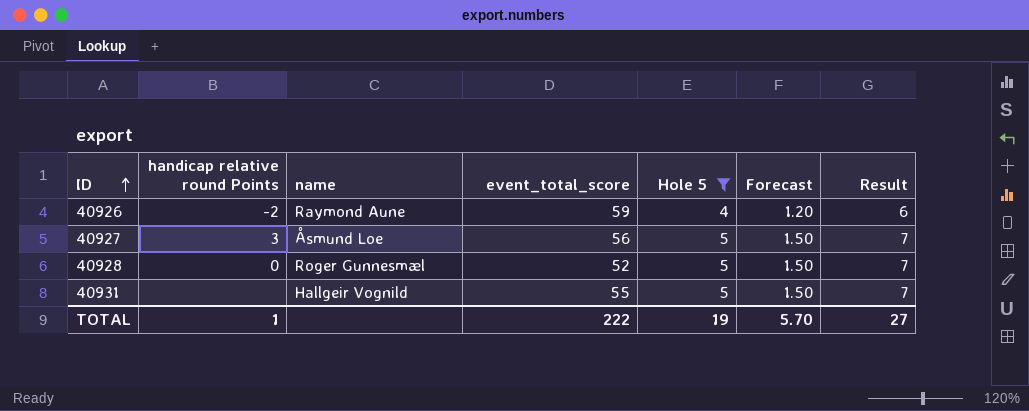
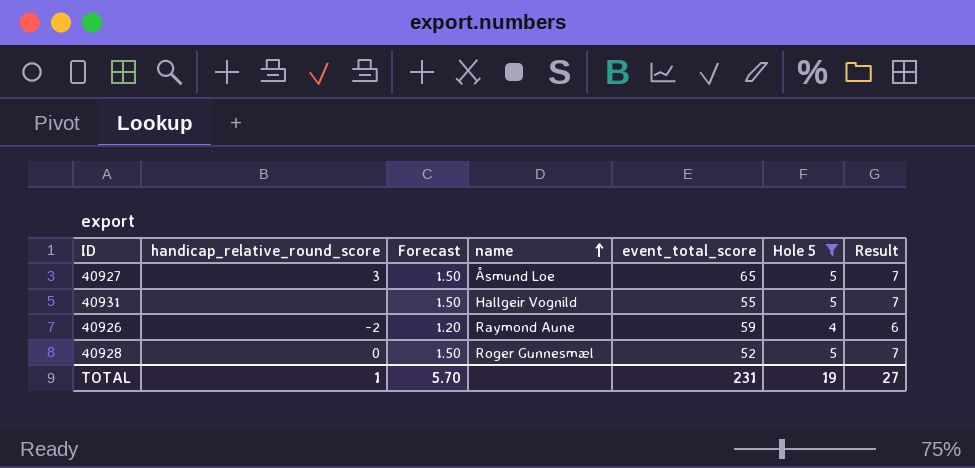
row order: ID ascending -> name ascending
column name: handicap relative round Points -> handicap_relative_round_score
column Forecast | position: 6 -> 3
40927 | event_total_score: 56 -> 65
TOTAL | event_total_score: 222 -> 231

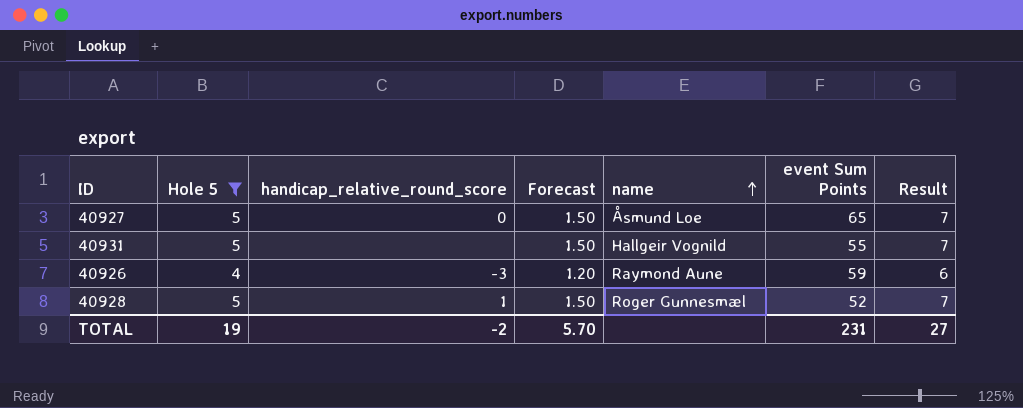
column Hole 5 | position: 6 -> 2
column name: event_total_score -> event Sum Points
40927 | handicap_relative_round_score: 3 -> 0
40926 | handicap_relative_round_score: -2 -> -3
40928 | handicap_relative_round_score: 0 -> 1
TOTAL | handicap_relative_round_score: 1 -> -2

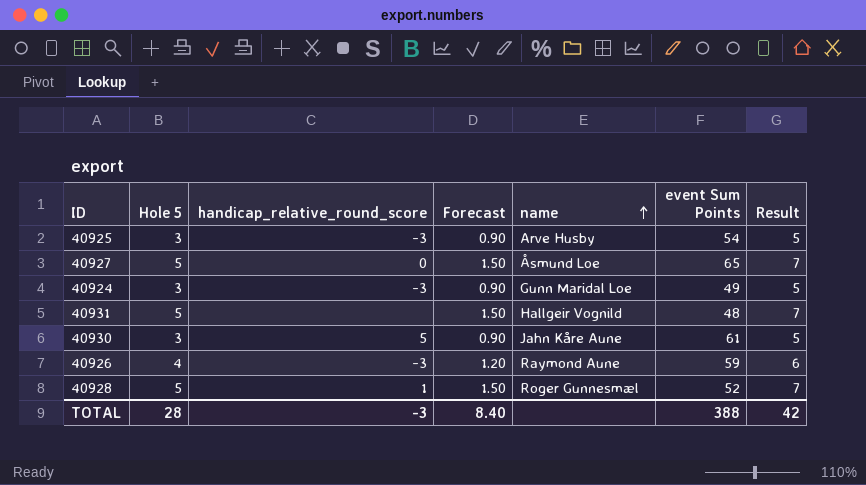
filter: Hole 5 != 3 -> none
40931 | event Sum Points: 55 -> 48
TOTAL | Hole 5: 19 -> 28
TOTAL | handicap_relative_round_score: -2 -> -3
TOTAL | Forecast: 5.70 -> 8.40
TOTAL | event Sum Points: 231 -> 388
TOTAL | Result: 27 -> 42

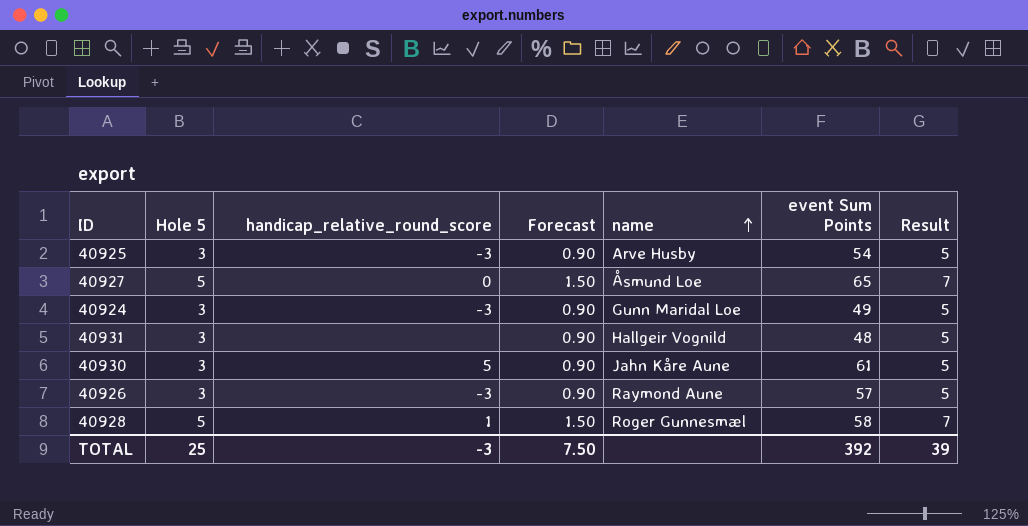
40931 | Hole 5: 5 -> 3
40931 | Forecast: 1.50 -> 0.90
40931 | Result: 7 -> 5
40926 | Hole 5: 4 -> 3
40926 | Forecast: 1.20 -> 0.90
40926 | event Sum Points: 59 -> 57
40926 | Result: 6 -> 5
40928 | event Sum Points: 52 -> 58
TOTAL | Hole 5: 28 -> 25
TOTAL | Forecast: 8.40 -> 7.50
TOTAL | event Sum Points: 388 -> 392
TOTAL | Result: 42 -> 39

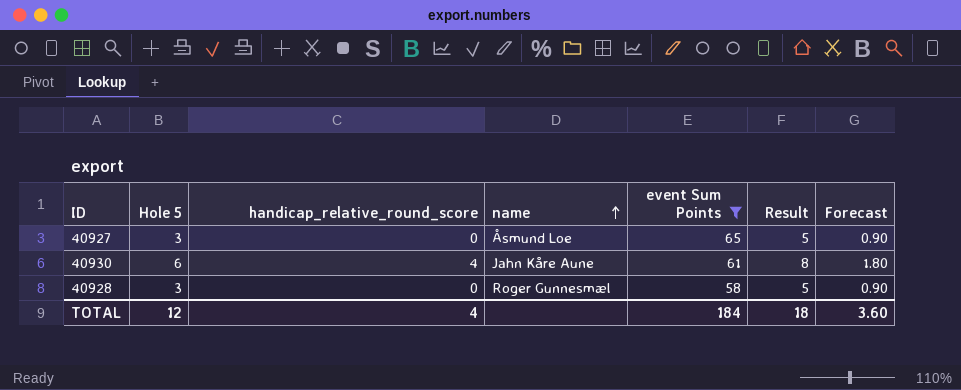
filter: none -> event Sum Points >= 58
column Forecast | position: 4 -> 7
40927 | Hole 5: 5 -> 3
40927 | Result: 7 -> 5
40927 | Forecast: 1.50 -> 0.90
40930 | Hole 5: 3 -> 6
40930 | handicap_relative_round_score: 5 -> 4
40930 | Result: 5 -> 8
40930 | Forecast: 0.90 -> 1.80
40928 | Hole 5: 5 -> 3
40928 | handicap_relative_round_score: 1 -> 0
40928 | Result: 7 -> 5
40928 | Forecast: 1.50 -> 0.90
TOTAL | Hole 5: 25 -> 12
TOTAL | handicap_relative_round_score: -3 -> 4
TOTAL | event Sum Points: 392 -> 184
TOTAL | Result: 39 -> 18
TOTAL | Forecast: 7.50 -> 3.60

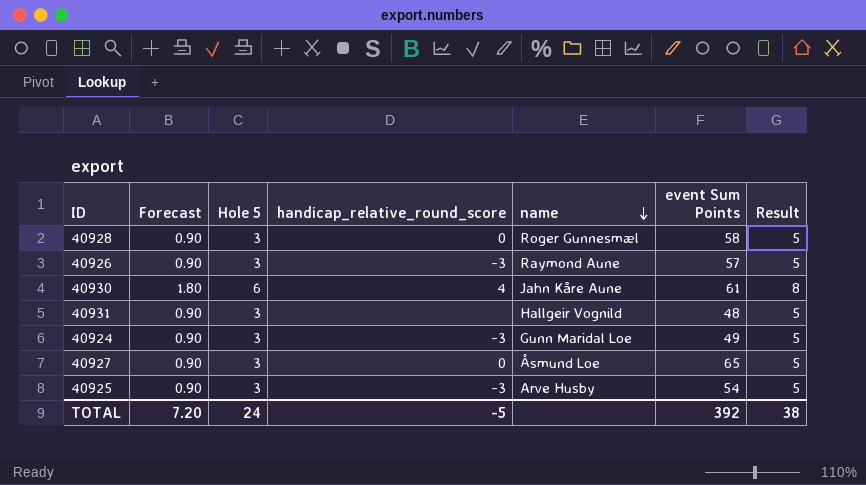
filter: event Sum Points >= 58 -> none
row order: name ascending -> name descending
column Forecast | position: 7 -> 2
TOTAL | Forecast: 3.60 -> 7.20
TOTAL | Hole 5: 12 -> 24
TOTAL | handicap_relative_round_score: 4 -> -5
TOTAL | event Sum Points: 184 -> 392
TOTAL | Result: 18 -> 38

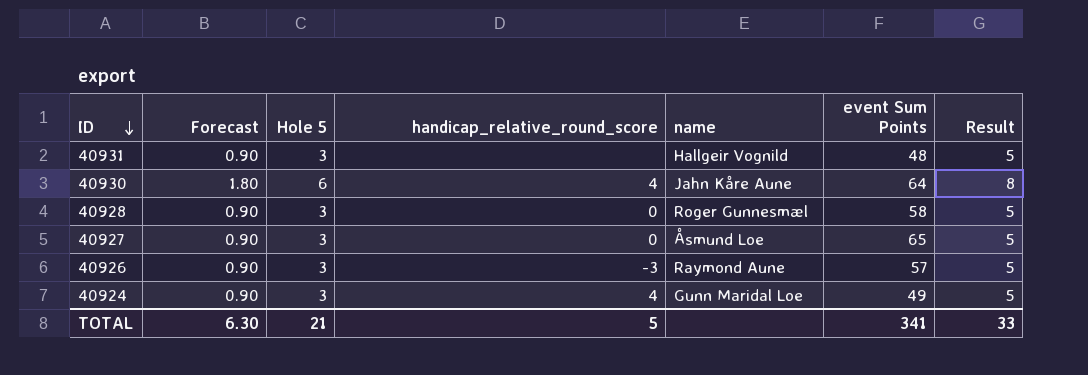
row order: name descending -> ID descending
row 40925: 0.90 | 3 | -3 | Arve Husby | 54 | 5 -> none
40930 | event Sum Points: 61 -> 64
40924 | handicap_relative_round_score: -3 -> 4
TOTAL | Forecast: 7.20 -> 6.30
TOTAL | Hole 5: 24 -> 21
TOTAL | handicap_relative_round_score: -5 -> 5
TOTAL | event Sum Points: 392 -> 341
TOTAL | Result: 38 -> 33

